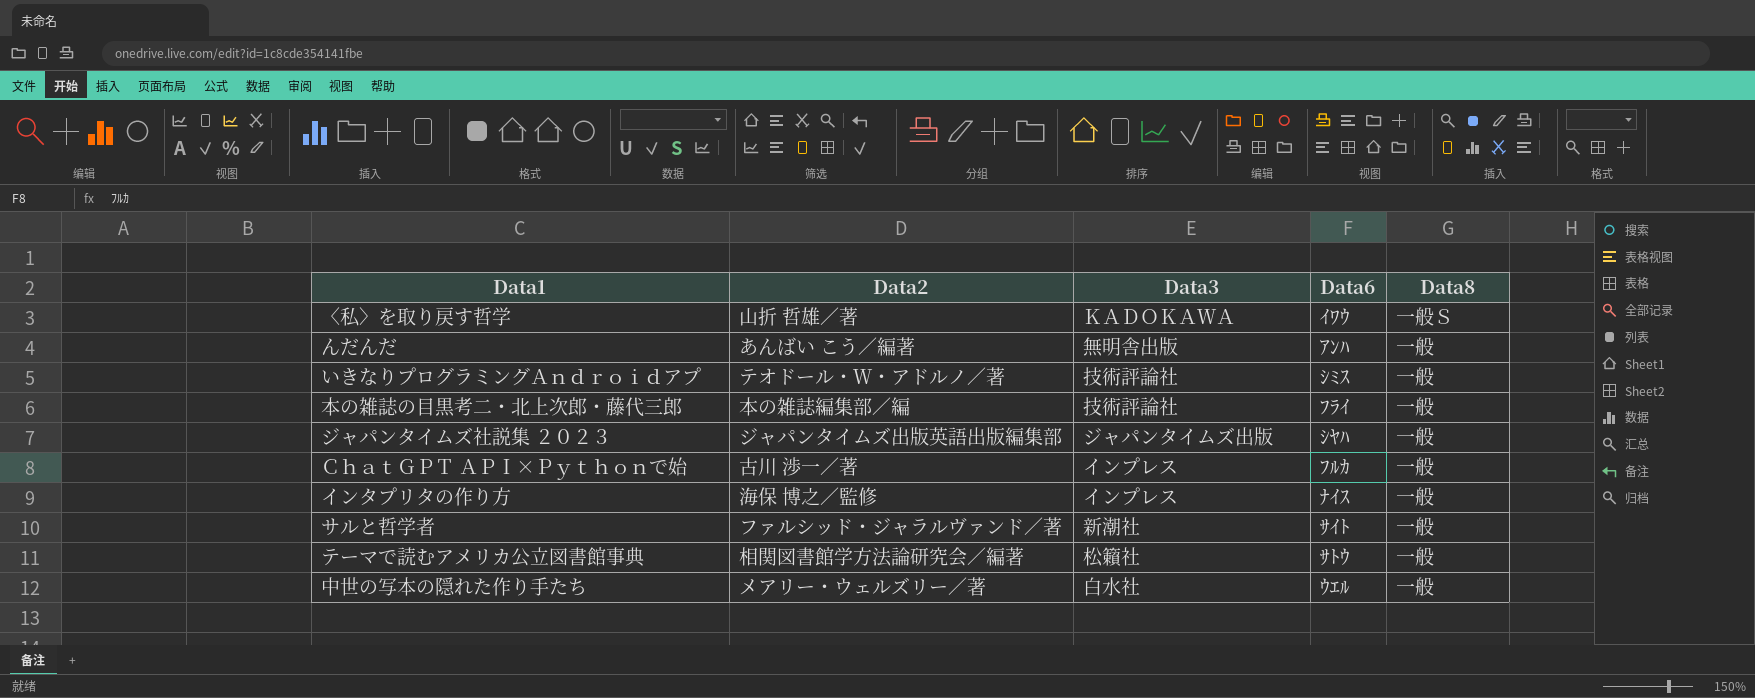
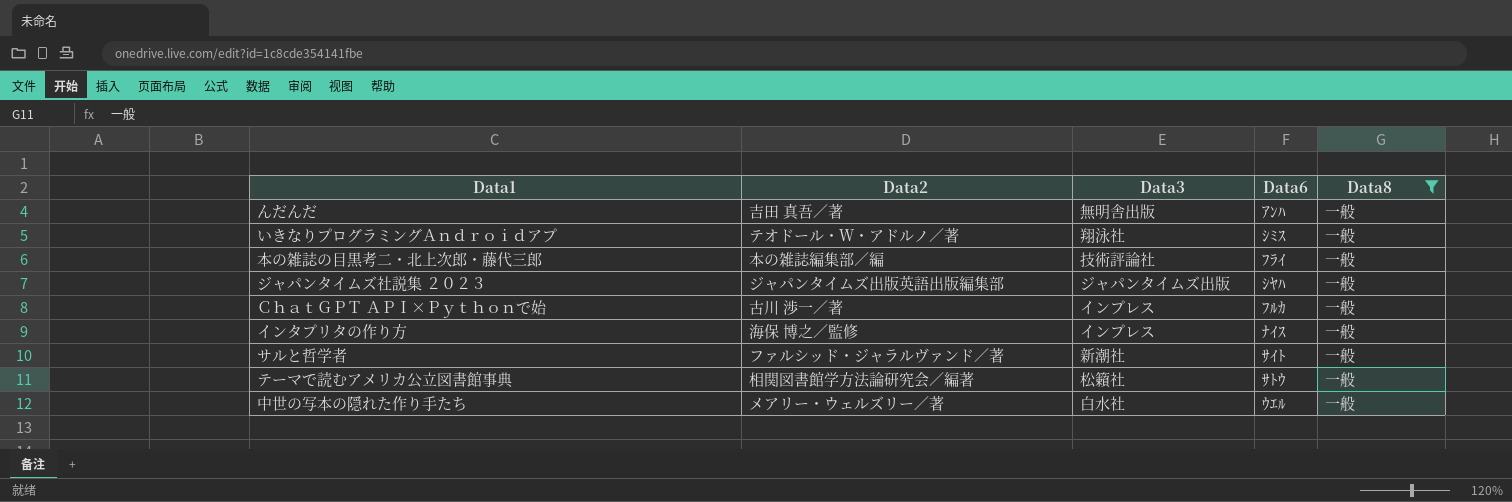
filter: none -> Data8 = 一般
んだんだ | Data2: あんばい こう／編著 -> 吉田 真吾／著
いきなりプログラミングＡｎｄｒｏｉｄアプ | Data3: 技術評論社 -> 翔泳社

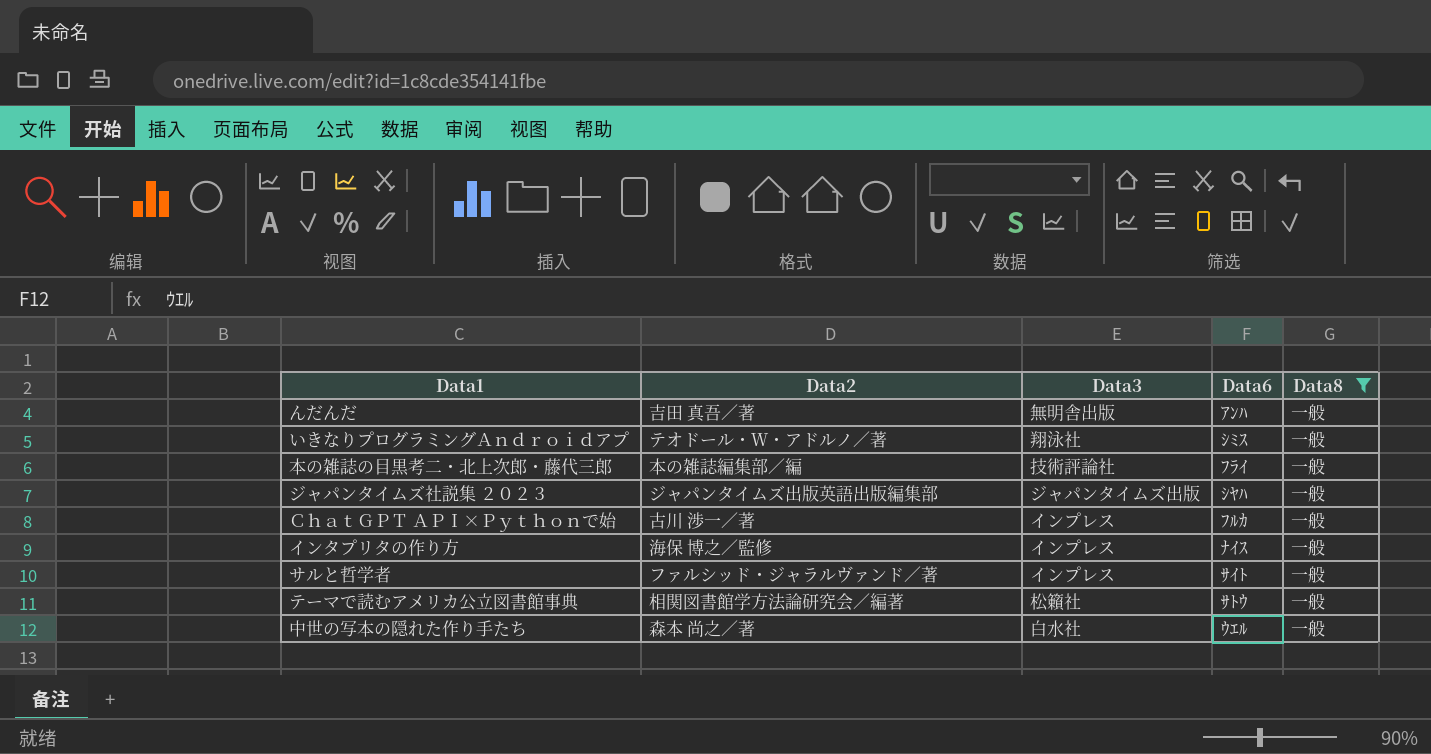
サルと哲学者 | Data3: 新潮社 -> インプレス
中世の写本の隠れた作り手たち | Data2: メアリー・ウェルズリー／著 -> 森本 尚之／著

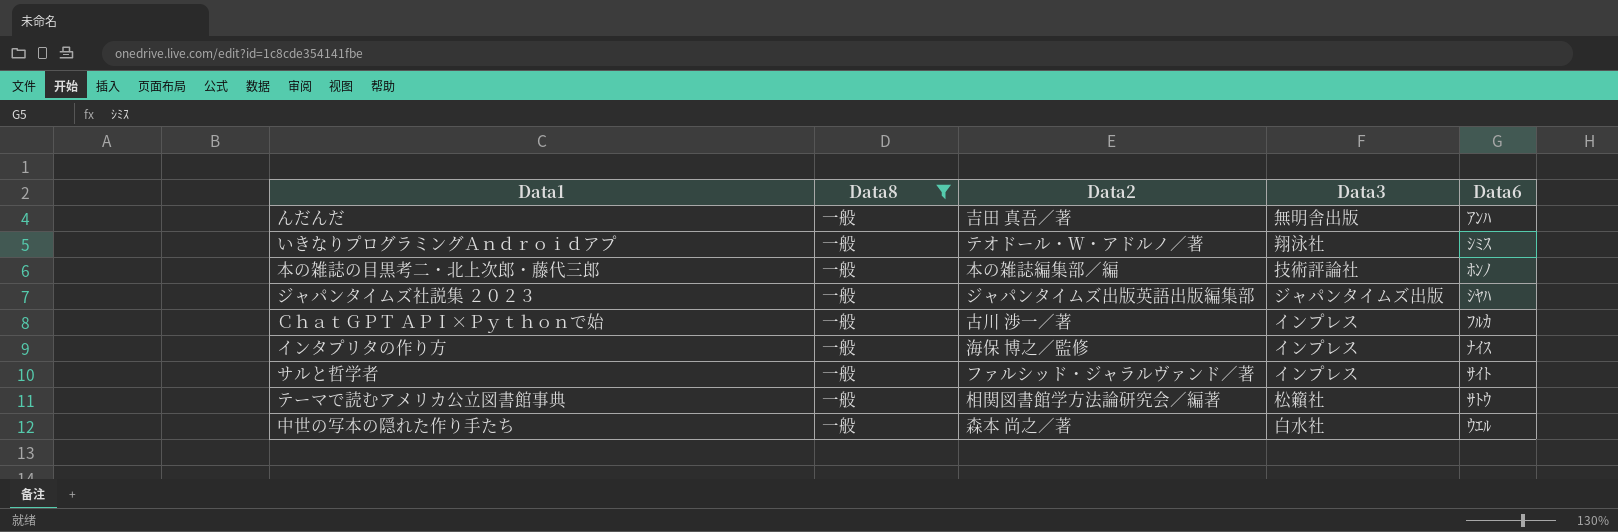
column Data8 | position: 5 -> 2
本の雑誌の目黒考二・北上次郎・藤代三郎 | Data6: ﾌﾗｲ -> ﾎﾝﾉ

